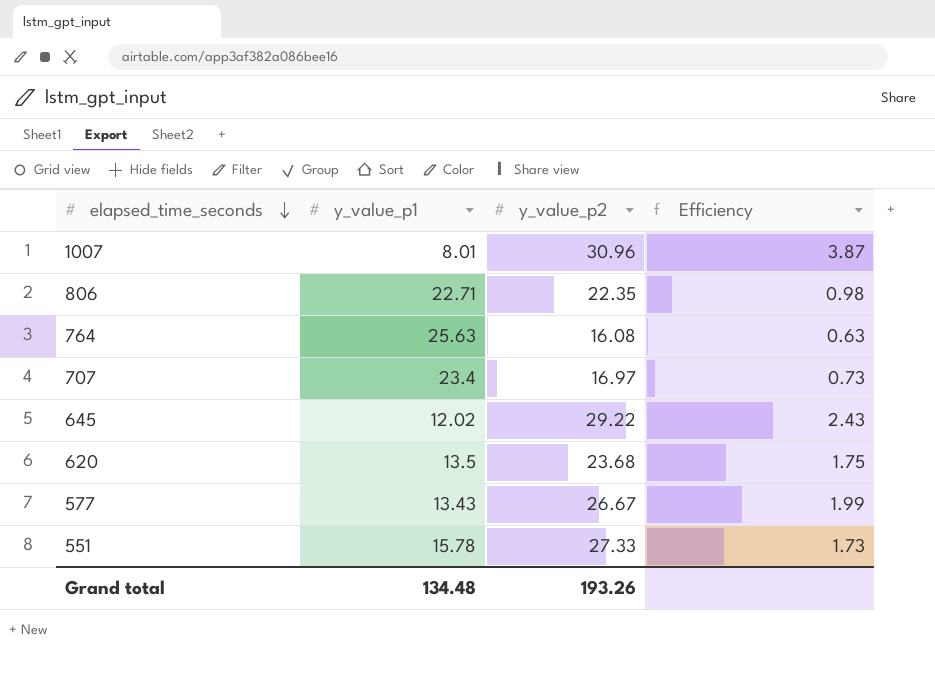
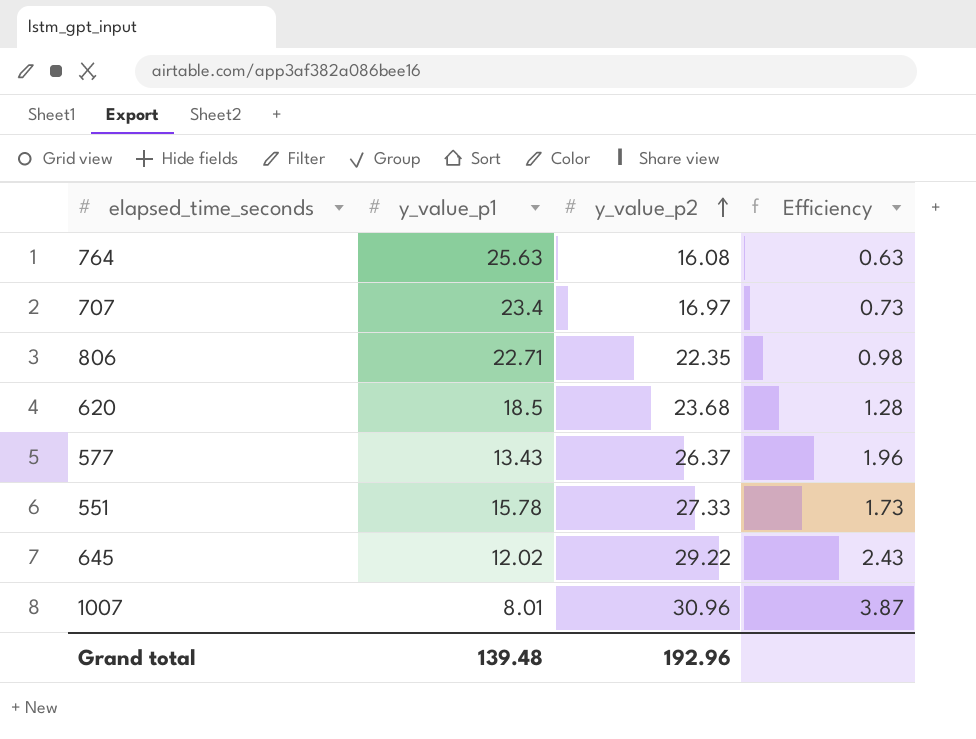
row order: elapsed_time_seconds descending -> y_value_p2 ascending
620 | y_value_p1: 13.5 -> 18.5
620 | Efficiency: 1.75 -> 1.28
577 | y_value_p2: 26.67 -> 26.37
577 | Efficiency: 1.99 -> 1.96
Grand total | y_value_p1: 134.48 -> 139.48
Grand total | y_value_p2: 193.26 -> 192.96

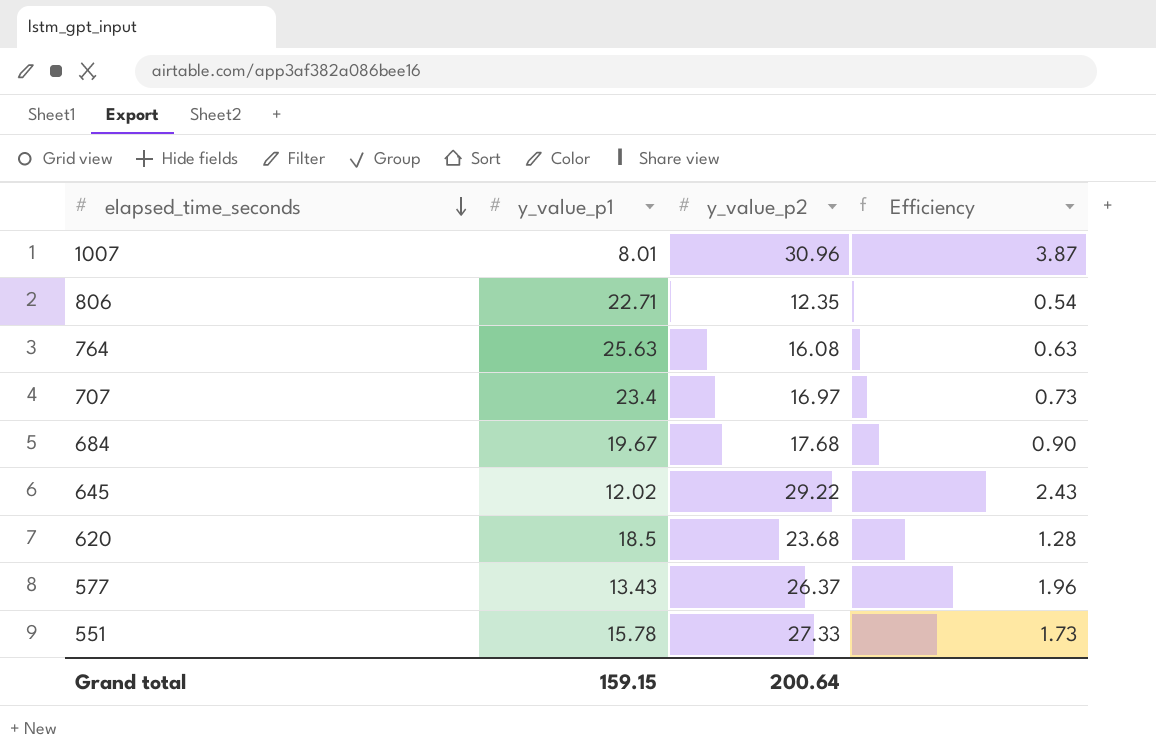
row order: y_value_p2 ascending -> elapsed_time_seconds descending
806 | y_value_p2: 22.35 -> 12.35
806 | Efficiency: 0.98 -> 0.54
row 684: none -> 19.67 | 17.68 | 0.90
Grand total | y_value_p1: 139.48 -> 159.15
Grand total | y_value_p2: 192.96 -> 200.64

